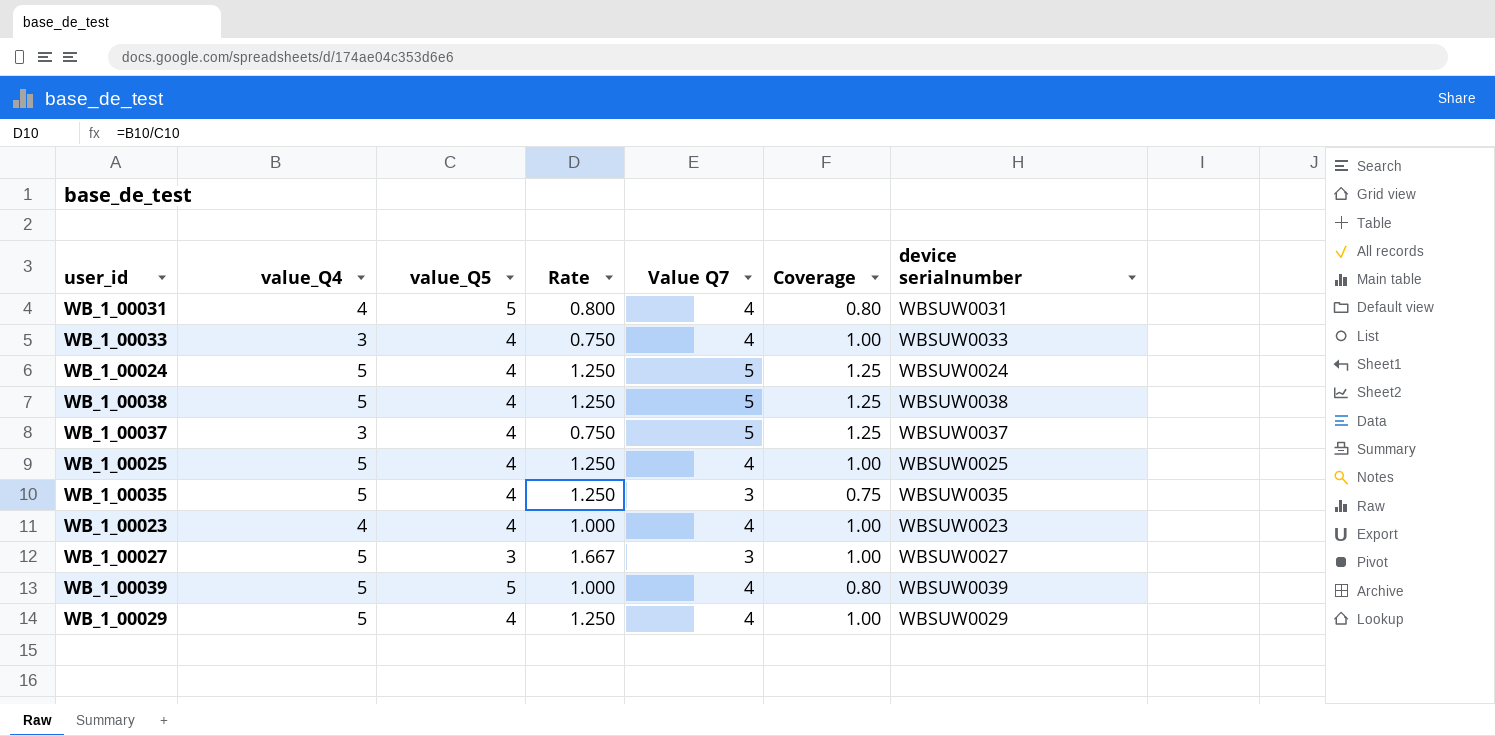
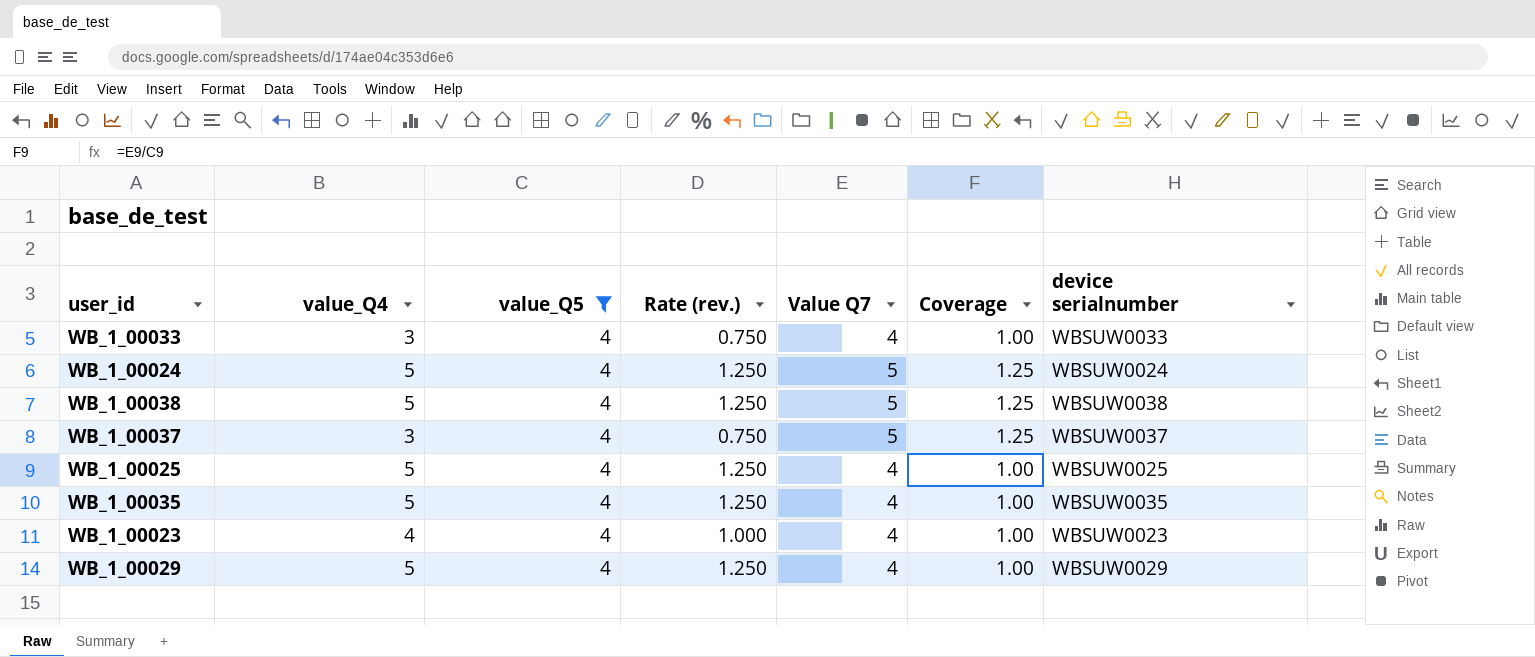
filter: none -> value_Q5 = 4
column name: Rate -> Rate (rev.)
WB_1_00035 | Value Q7: 3 -> 4
WB_1_00035 | Coverage: 0.75 -> 1.00

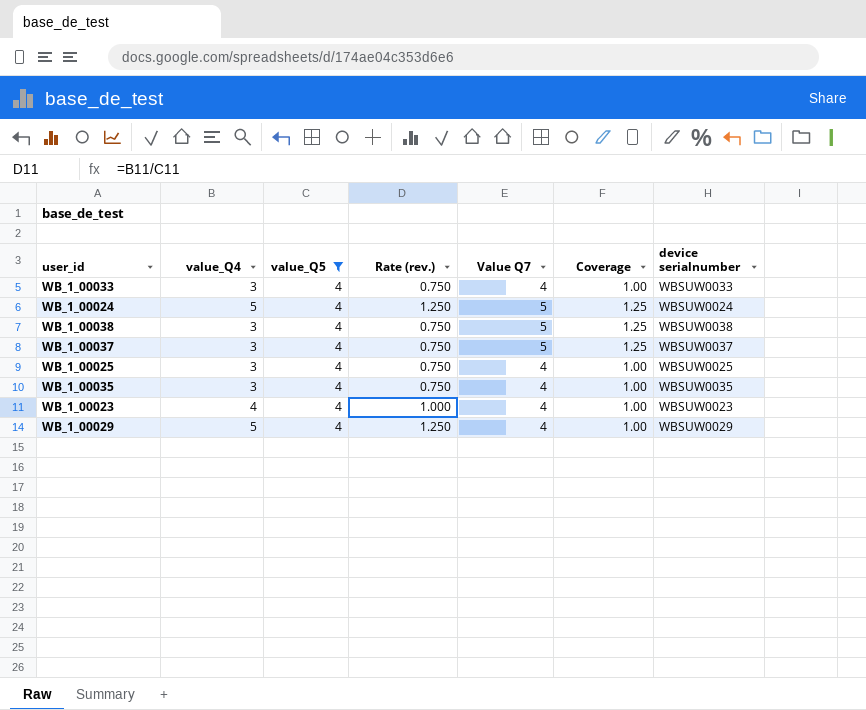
WB_1_00038 | value_Q4: 5 -> 3
WB_1_00038 | Rate (rev.): 1.250 -> 0.750
WB_1_00025 | value_Q4: 5 -> 3
WB_1_00025 | Rate (rev.): 1.250 -> 0.750
WB_1_00035 | value_Q4: 5 -> 3
WB_1_00035 | Rate (rev.): 1.250 -> 0.750

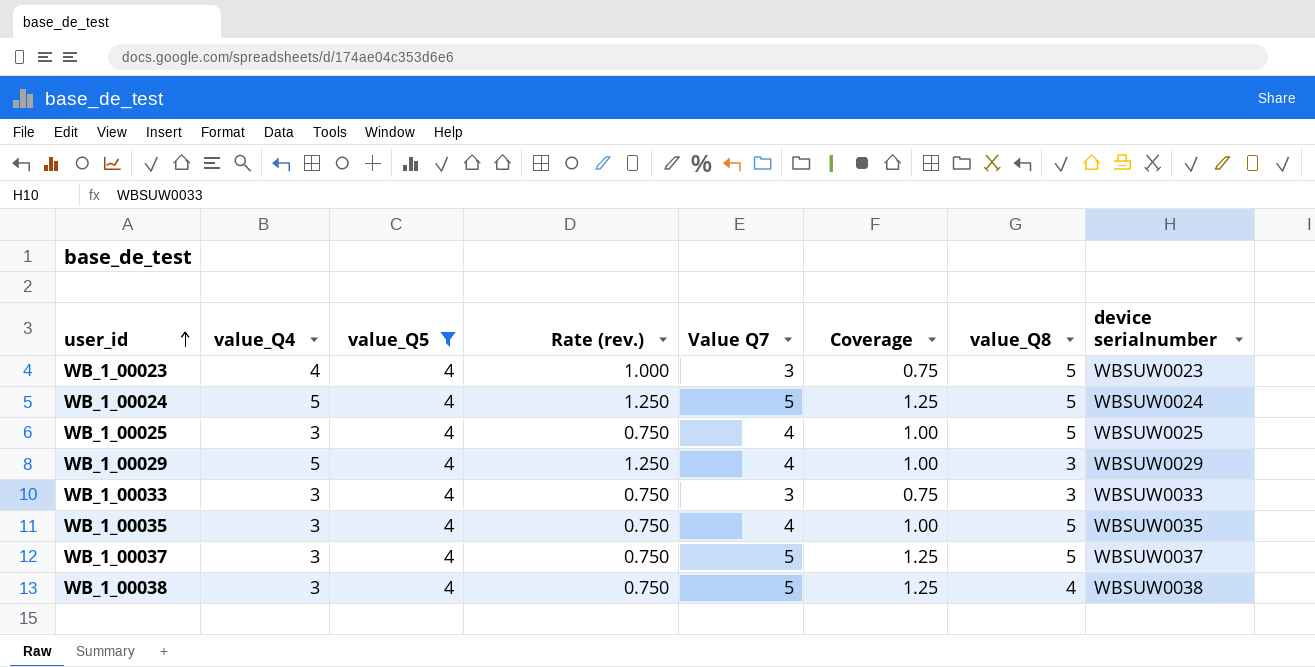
row order: none -> user_id ascending
column value_Q8 | position: none -> 7
WB_1_00023 | Value Q7: 4 -> 3
WB_1_00023 | Coverage: 1.00 -> 0.75
WB_1_00033 | Value Q7: 4 -> 3
WB_1_00033 | Coverage: 1.00 -> 0.75

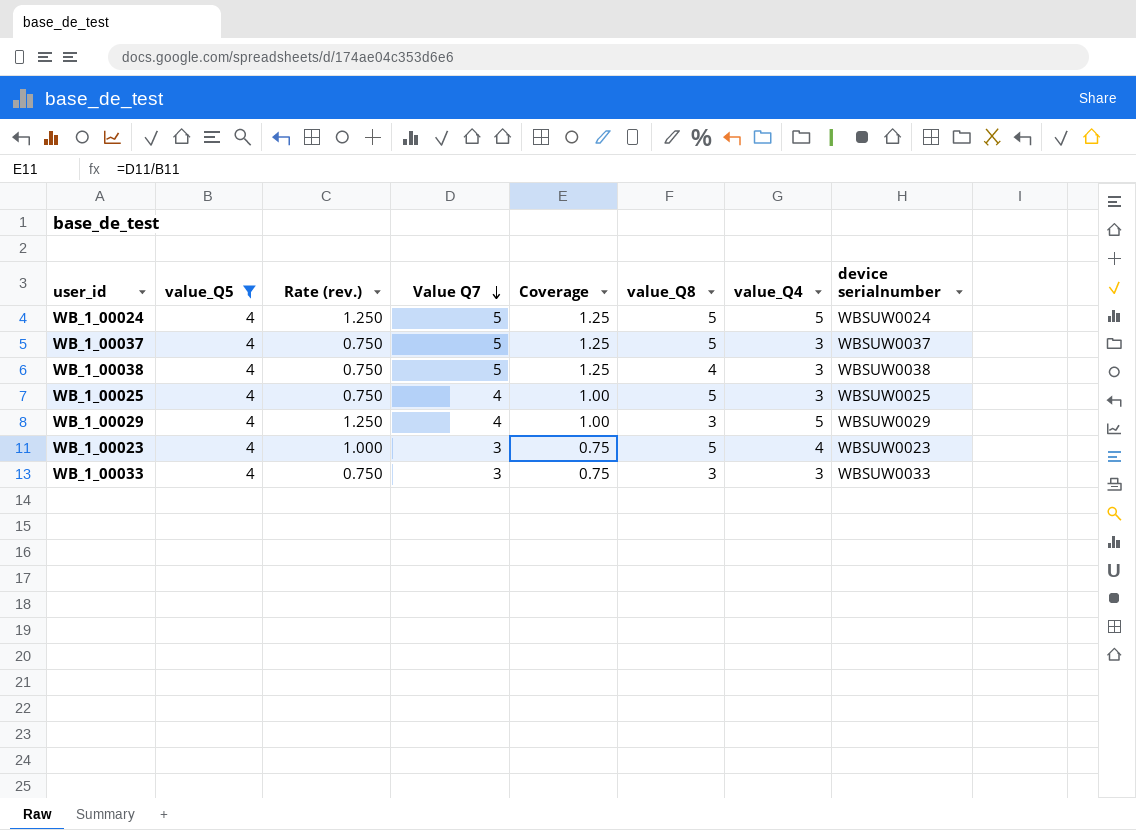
row order: user_id ascending -> Value Q7 descending
column value_Q4 | position: 2 -> 7
row WB_1_00035: 3 | 4 | 0.750 | 4 | 1.00 | 5 | WBSUW0035 -> none

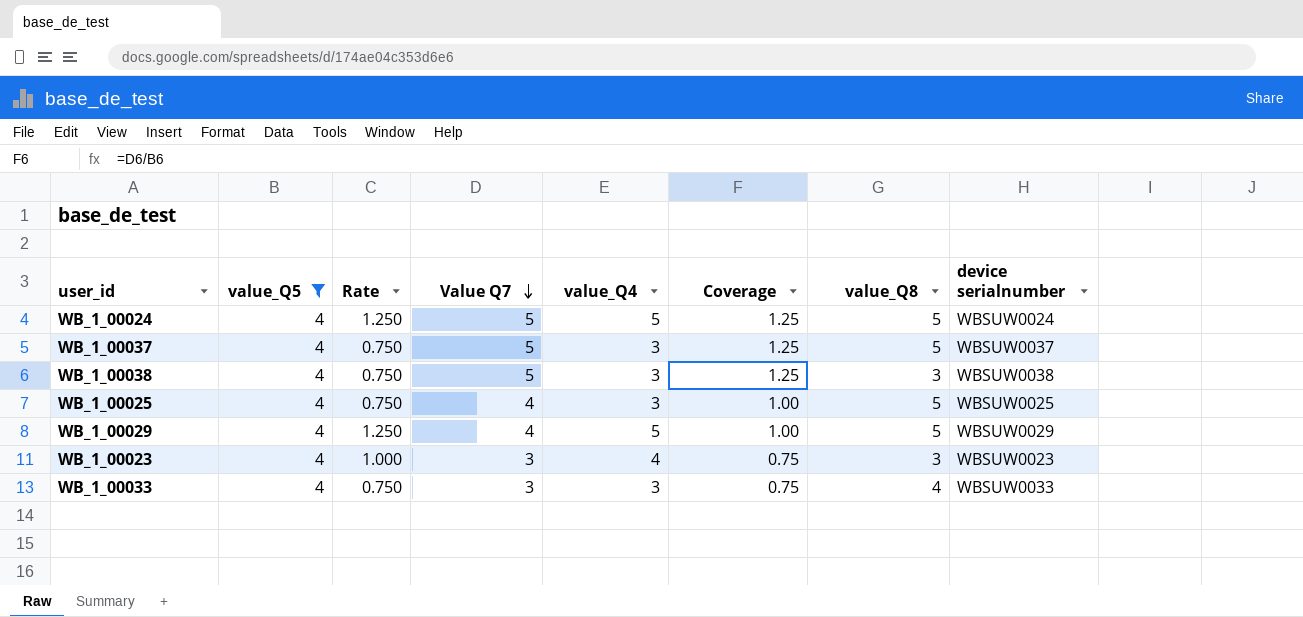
column name: Rate (rev.) -> Rate
column value_Q4 | position: 7 -> 5
WB_1_00038 | value_Q8: 4 -> 3
WB_1_00029 | value_Q8: 3 -> 5
WB_1_00023 | value_Q8: 5 -> 3
WB_1_00033 | value_Q8: 3 -> 4

